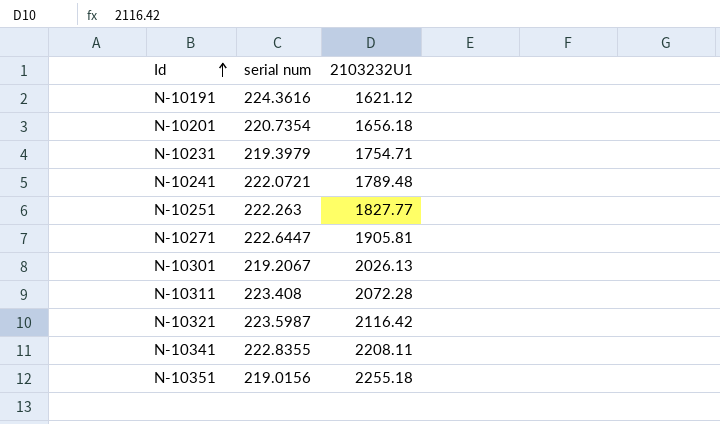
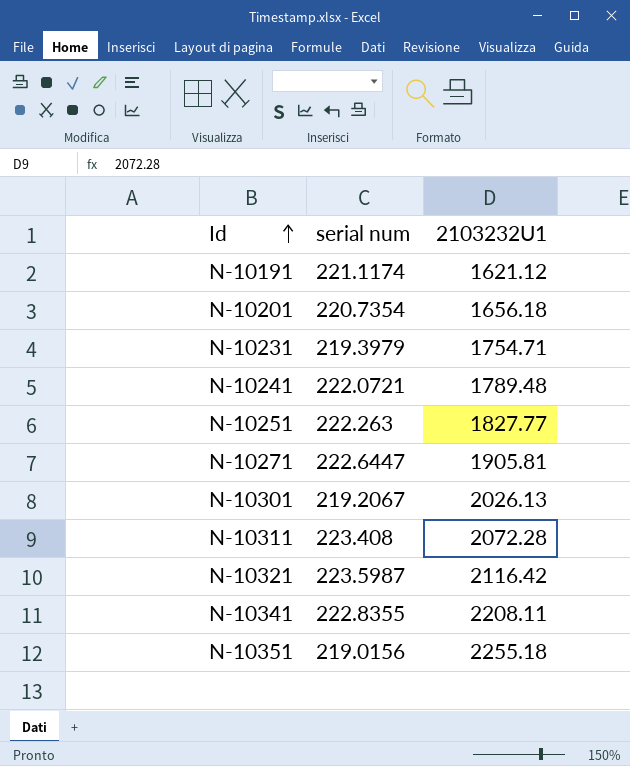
N-10191 | serial num: 224.3616 -> 221.1174

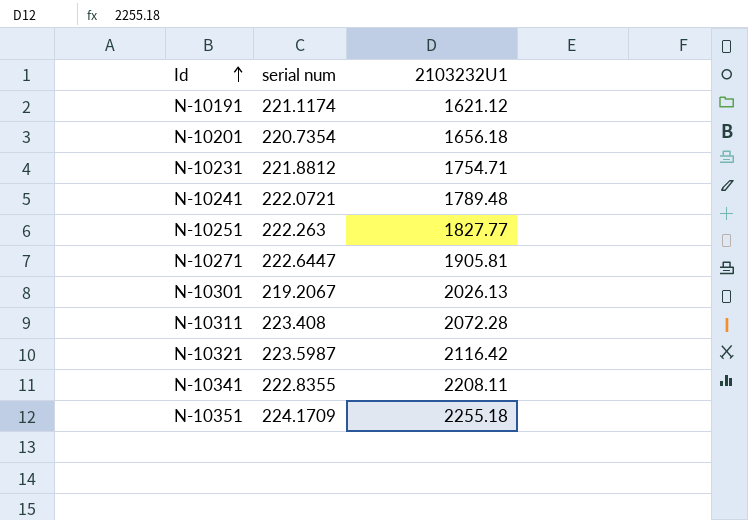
N-10231 | serial num: 219.3979 -> 221.8812
N-10351 | serial num: 219.0156 -> 224.1709

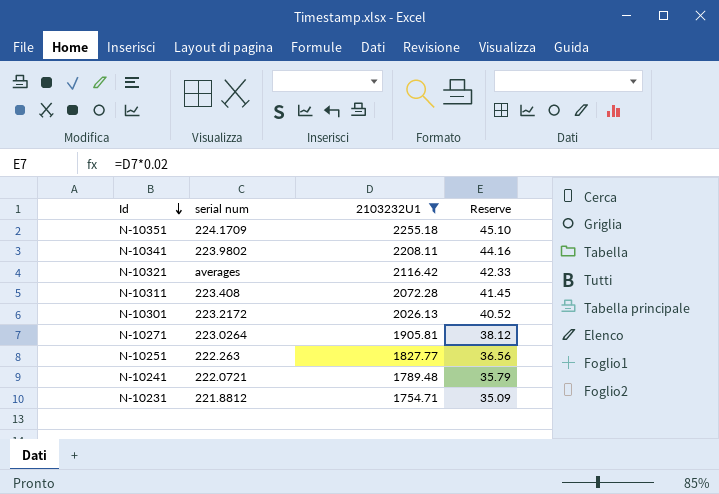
filter: none -> 2103232U1 >= 1754.71
row order: Id ascending -> Id descending
column Reserve | formula: none -> [2103232U1] * 0.02
N-10341 | serial num: 222.8355 -> 223.9802
N-10321 | serial num: 223.5987 -> averages
N-10301 | serial num: 219.2067 -> 223.2172
N-10271 | serial num: 222.6447 -> 223.0264

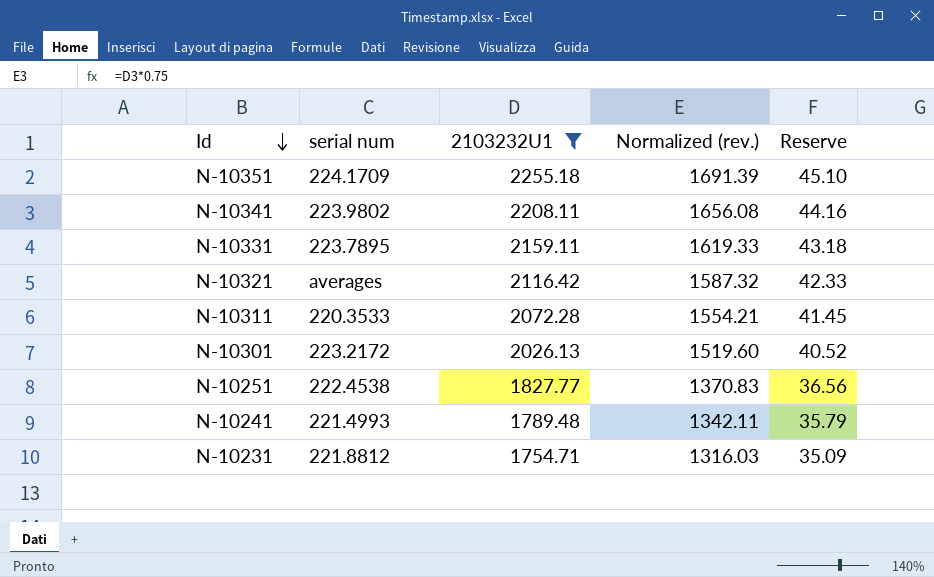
column Normalized (rev.) | formula: none -> [2103232U1] * 0.75
row N-10271: 223.0264 | 1905.81 | 38.12 -> none
row N-10331: none -> 223.7895 | 2159.11 | 1619.33 | 43.18
N-10311 | serial num: 223.408 -> 220.3533
N-10251 | serial num: 222.263 -> 222.4538
N-10241 | serial num: 222.0721 -> 221.4993

